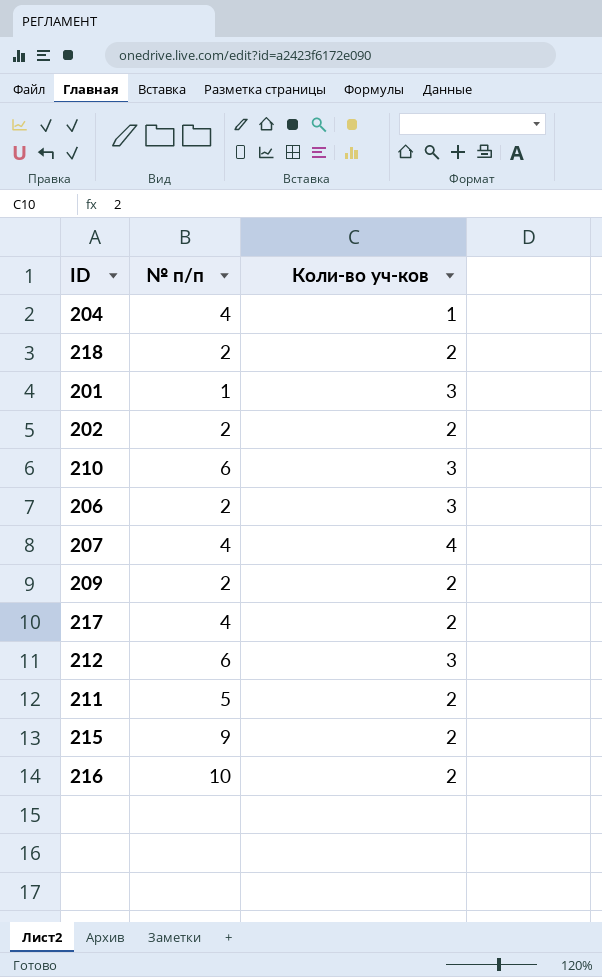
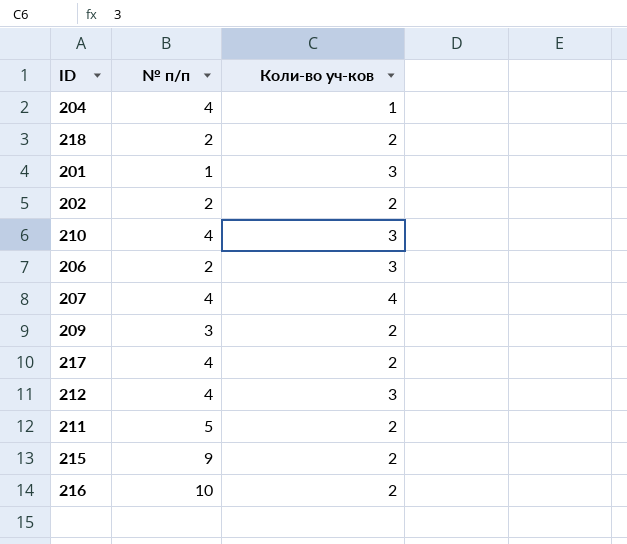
210 | № п/п: 6 -> 4
209 | № п/п: 2 -> 3
212 | № п/п: 6 -> 4

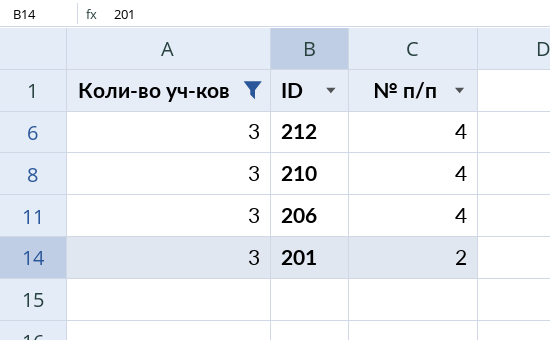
filter: none -> Коли-во уч-ков = 3
row order: none -> ID descending
column Коли-во уч-ков | position: 3 -> 1
206 | № п/п: 2 -> 4
201 | № п/п: 1 -> 2

